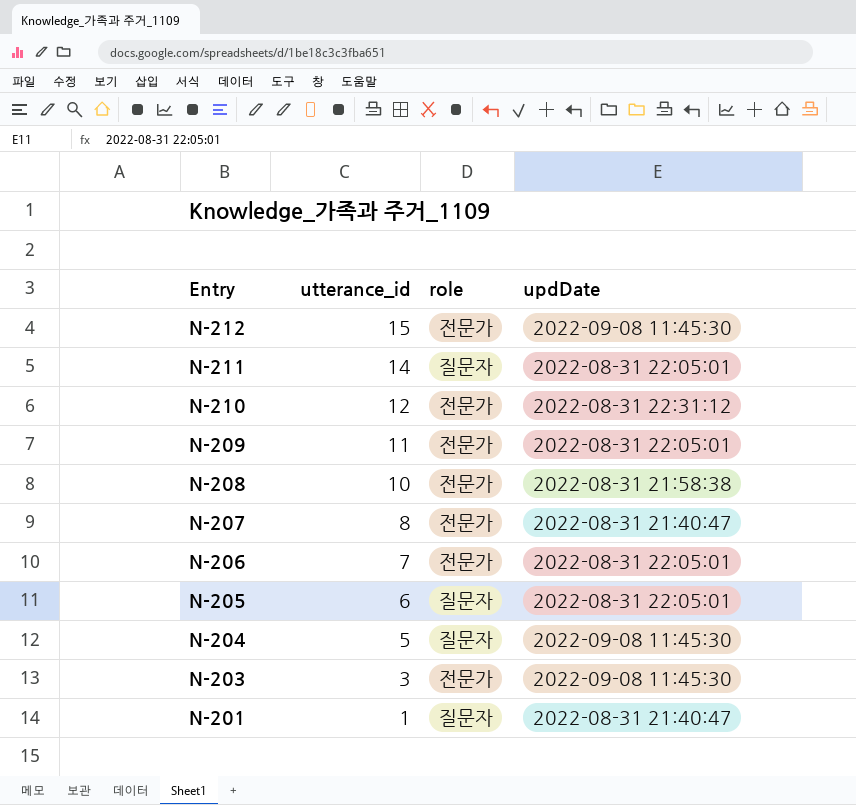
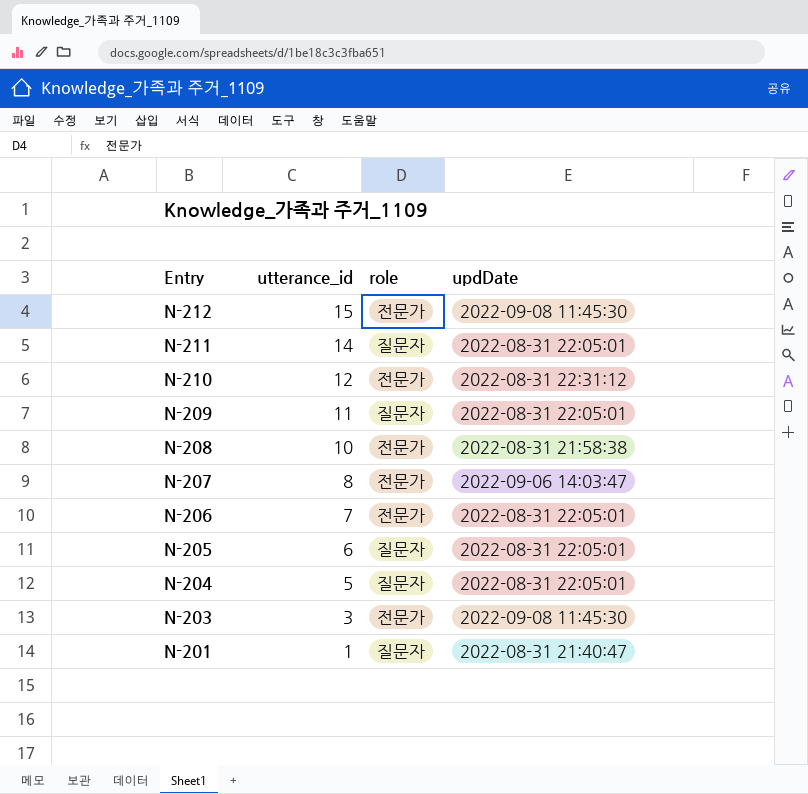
N-209 | role: 전문가 -> 질문자
N-207 | updDate: 2022-08-31 21:40:47 -> 2022-09-06 14:03:47
N-204 | updDate: 2022-09-08 11:45:30 -> 2022-08-31 22:05:01

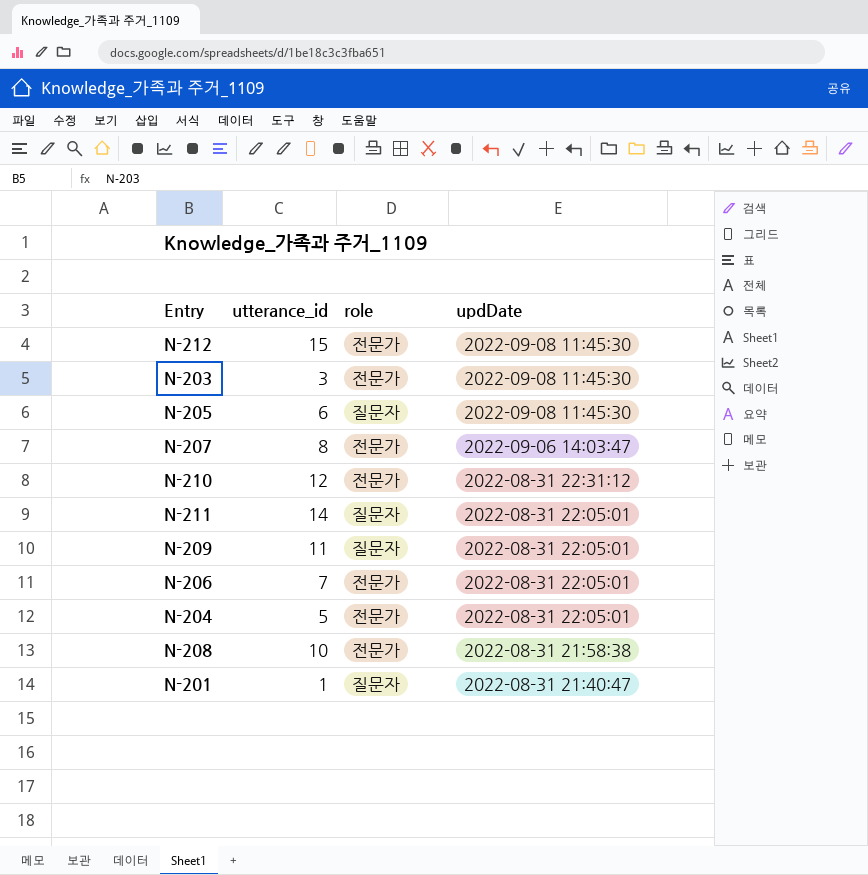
row order: Entry descending -> updDate descending
N-205 | updDate: 2022-08-31 22:05:01 -> 2022-09-08 11:45:30
N-204 | role: 질문자 -> 전문가

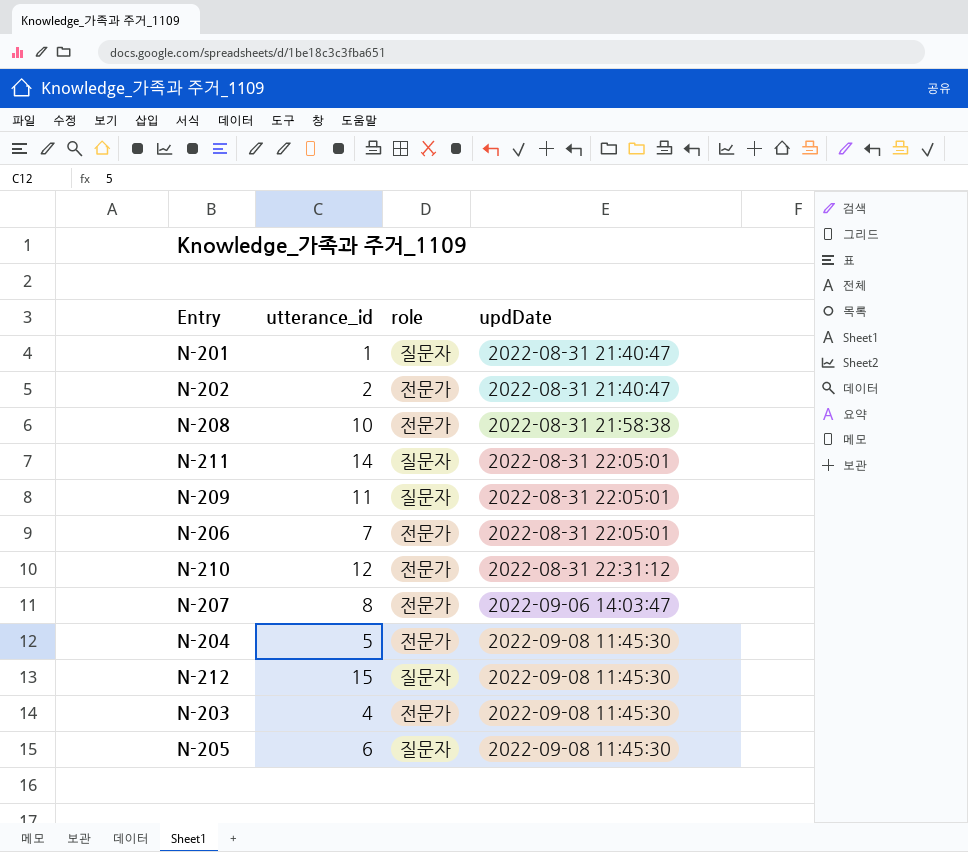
row order: updDate descending -> updDate ascending
row N-202: none -> 2 | 전문가 | 2022-08-31 21:40:47
N-204 | updDate: 2022-08-31 22:05:01 -> 2022-09-08 11:45:30
N-212 | role: 전문가 -> 질문자
N-203 | utterance_id: 3 -> 4

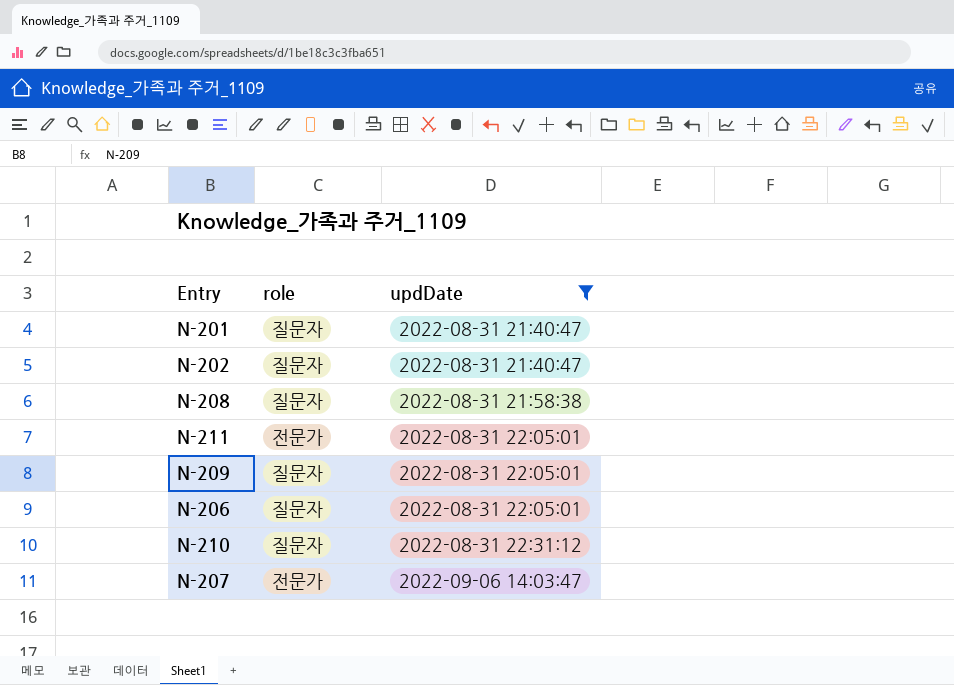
filter: none -> updDate != 2022-09-08 11:45:30
column utterance_id | position: 2 -> none
N-202 | role: 전문가 -> 질문자
N-208 | role: 전문가 -> 질문자
N-211 | role: 질문자 -> 전문가
N-206 | role: 전문가 -> 질문자
N-210 | role: 전문가 -> 질문자

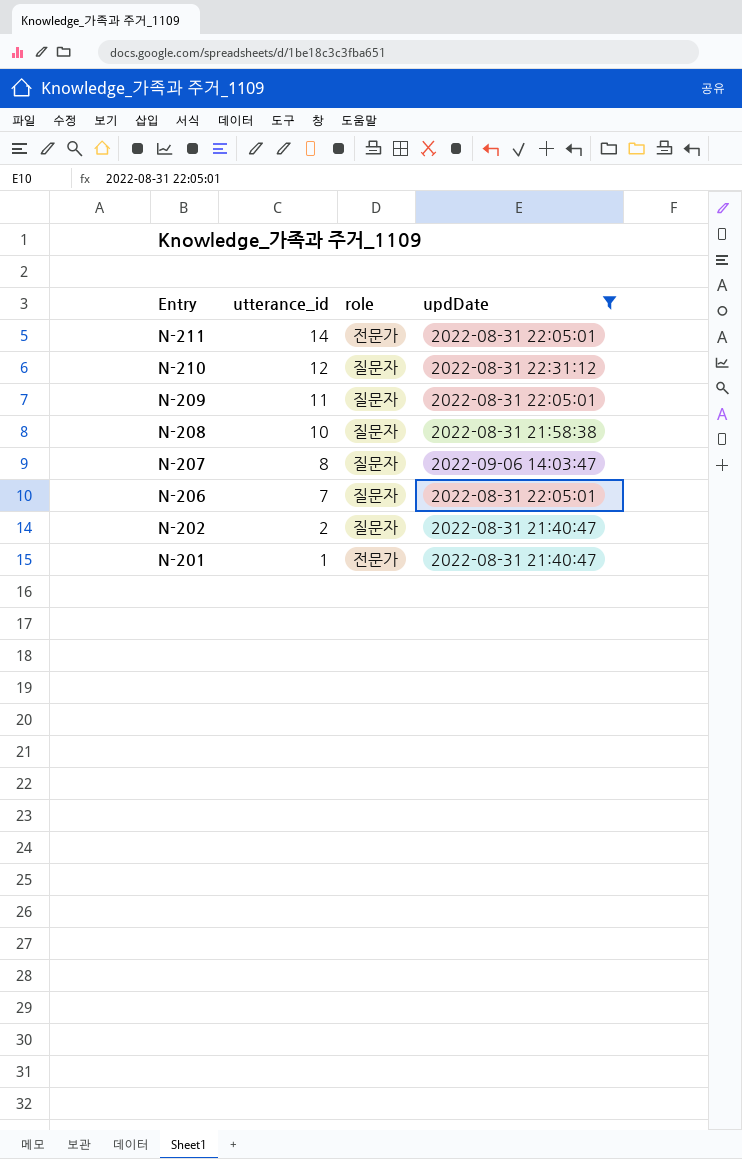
row order: updDate ascending -> Entry descending
column utterance_id | position: none -> 2
N-207 | role: 전문가 -> 질문자
N-201 | role: 질문자 -> 전문가

